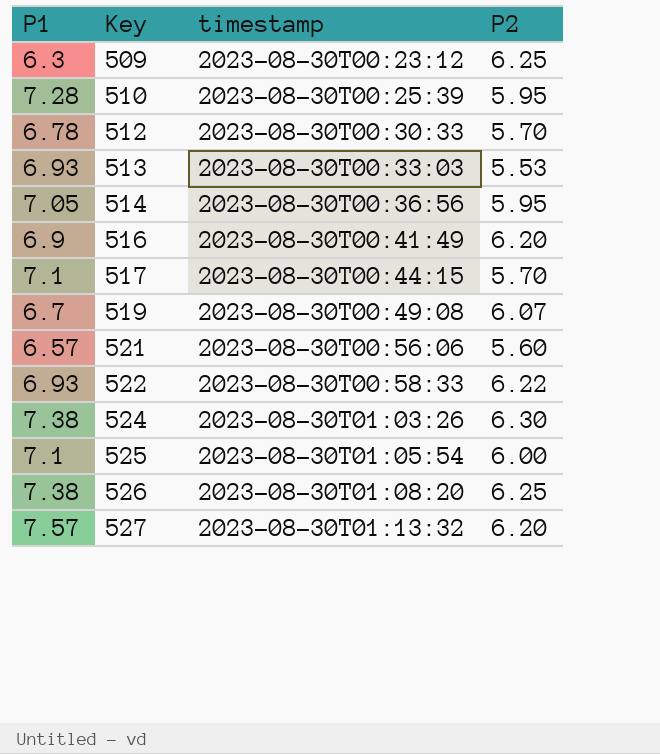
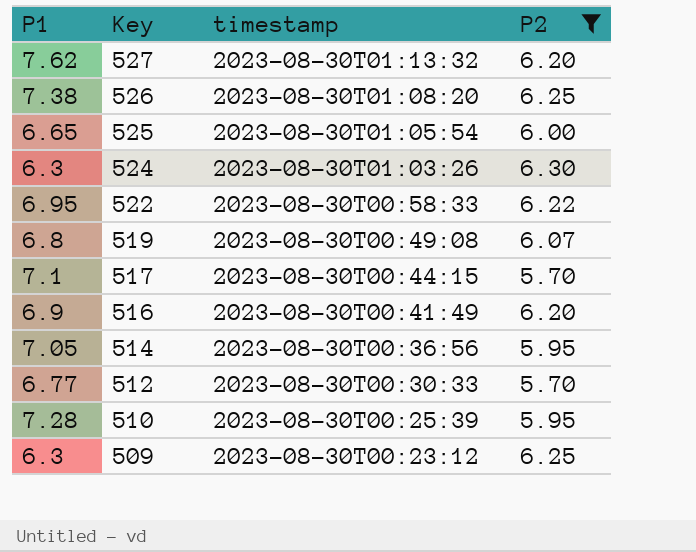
filter: none -> P2 >= 5.70
row order: Key ascending -> Key descending
527 | P1: 7.57 -> 7.62
525 | P1: 7.1 -> 6.65
524 | P1: 7.38 -> 6.3
522 | P1: 6.93 -> 6.95
519 | P1: 6.7 -> 6.8
512 | P1: 6.78 -> 6.77

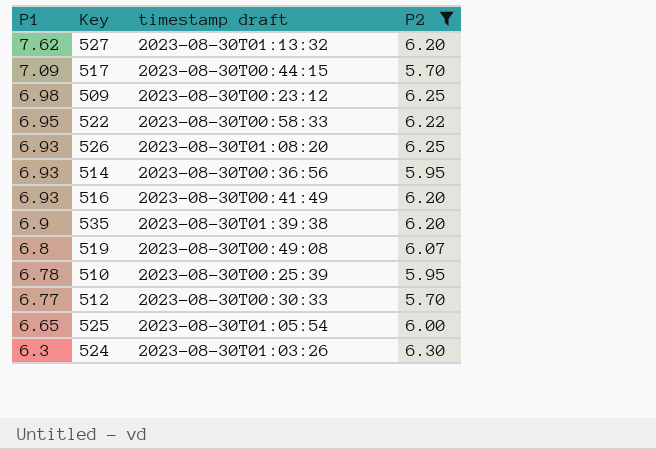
row order: Key descending -> P1 descending
column name: timestamp -> timestamp draft
517 | P1: 7.1 -> 7.09
509 | P1: 6.3 -> 6.98
526 | P1: 7.38 -> 6.93
514 | P1: 7.05 -> 6.93
516 | P1: 6.9 -> 6.93
row 535: none -> 6.9 | 2023-08-30T01:39:38 | 6.20
510 | P1: 7.28 -> 6.78

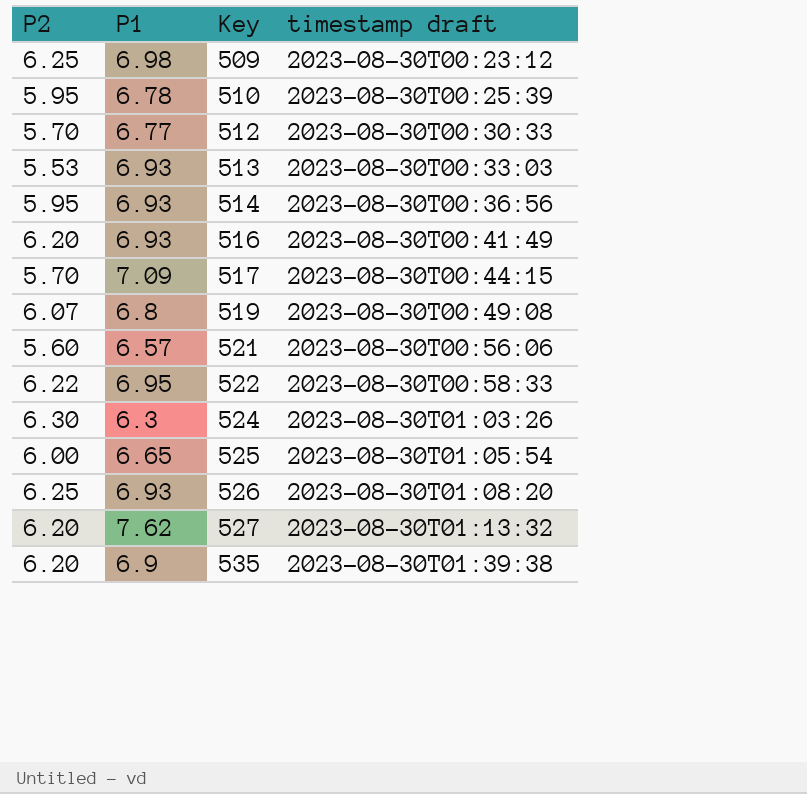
filter: P2 >= 5.70 -> none
row order: P1 descending -> Key ascending
column P2 | position: 4 -> 1

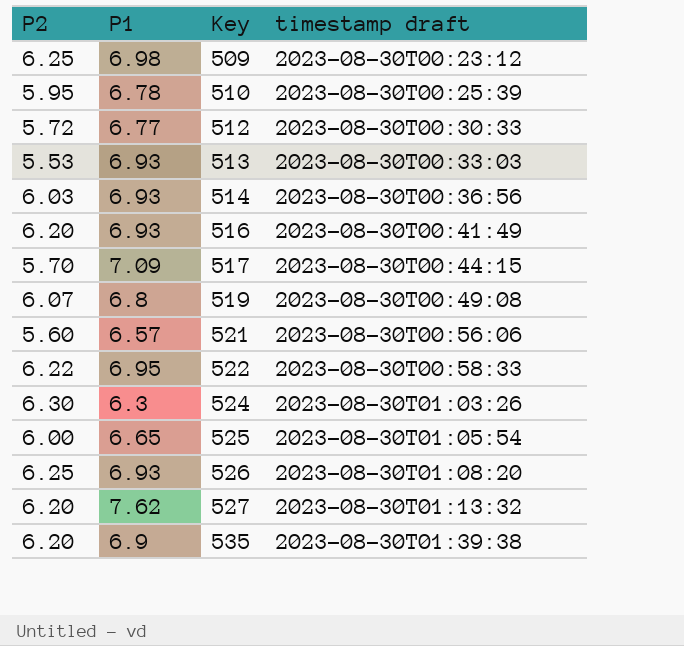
512 | P2: 5.70 -> 5.72
514 | P2: 5.95 -> 6.03

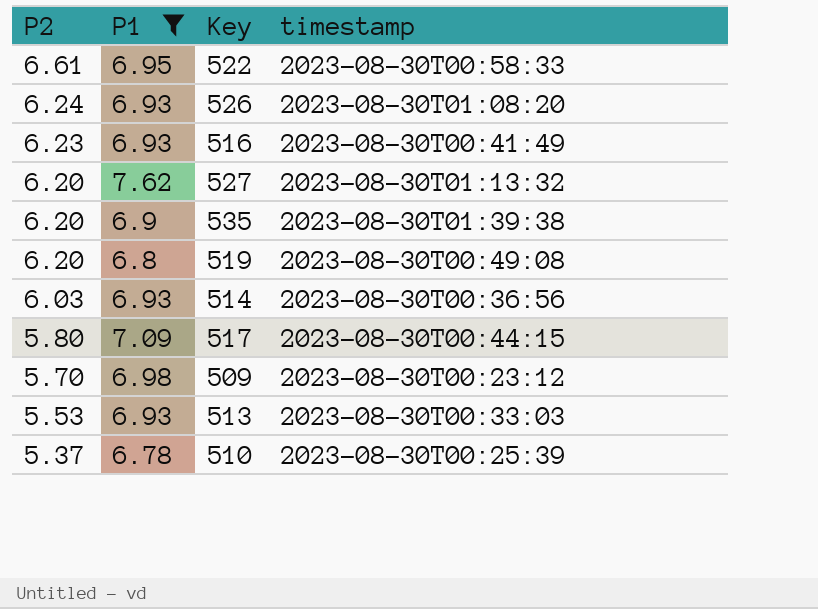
filter: none -> P1 >= 6.78
row order: Key ascending -> P2 descending
column name: timestamp draft -> timestamp
522 | P2: 6.22 -> 6.61
526 | P2: 6.25 -> 6.24
516 | P2: 6.20 -> 6.23
519 | P2: 6.07 -> 6.20
517 | P2: 5.70 -> 5.80
509 | P2: 6.25 -> 5.70
510 | P2: 5.95 -> 5.37

